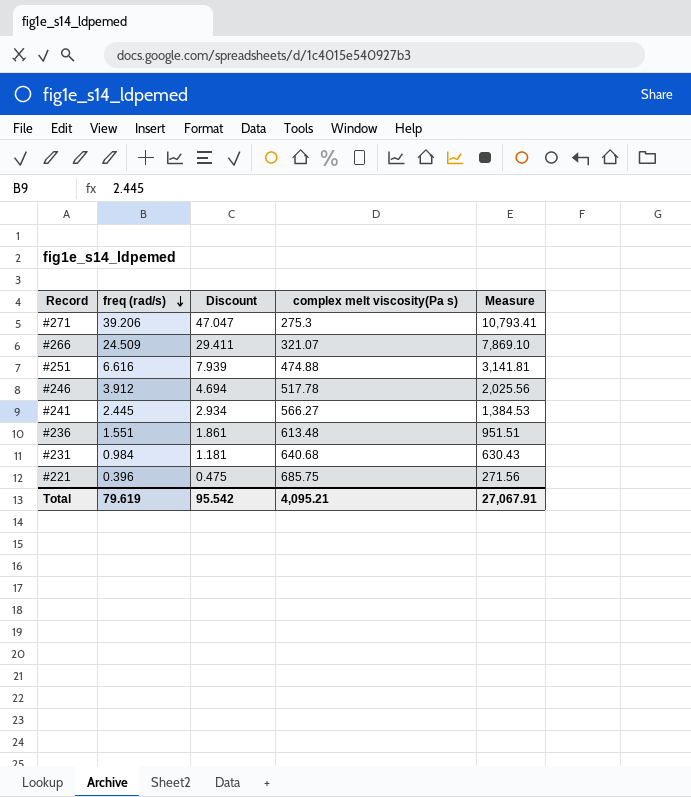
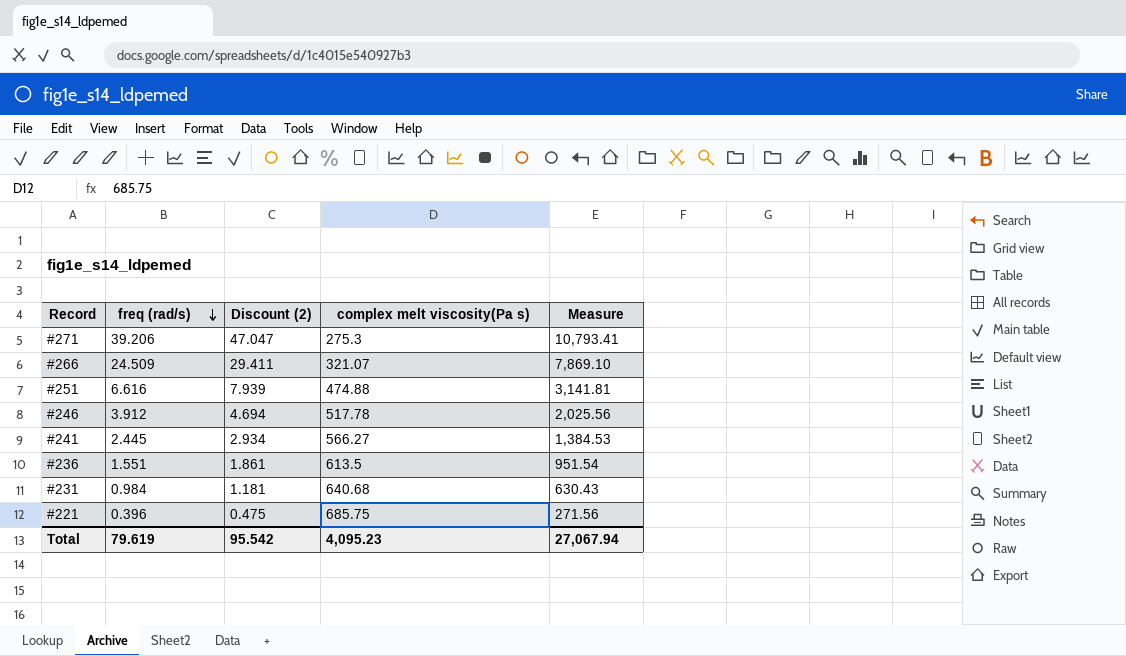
column name: Discount -> Discount (2)
#236 | complex melt viscosity(Pa s): 613.48 -> 613.5
#236 | Measure: 951.51 -> 951.54
Total | complex melt viscosity(Pa s): 4,095.21 -> 4,095.23
Total | Measure: 27,067.91 -> 27,067.94

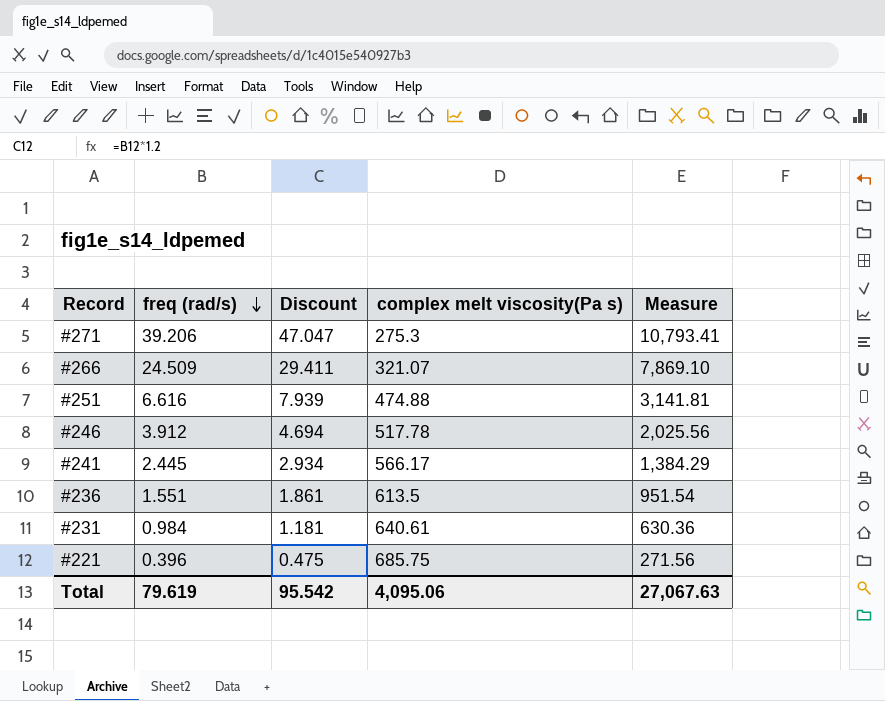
column name: Discount (2) -> Discount
#241 | complex melt viscosity(Pa s): 566.27 -> 566.17
#241 | Measure: 1,384.53 -> 1,384.29
#231 | complex melt viscosity(Pa s): 640.68 -> 640.61
#231 | Measure: 630.43 -> 630.36
Total | complex melt viscosity(Pa s): 4,095.23 -> 4,095.06
Total | Measure: 27,067.94 -> 27,067.63

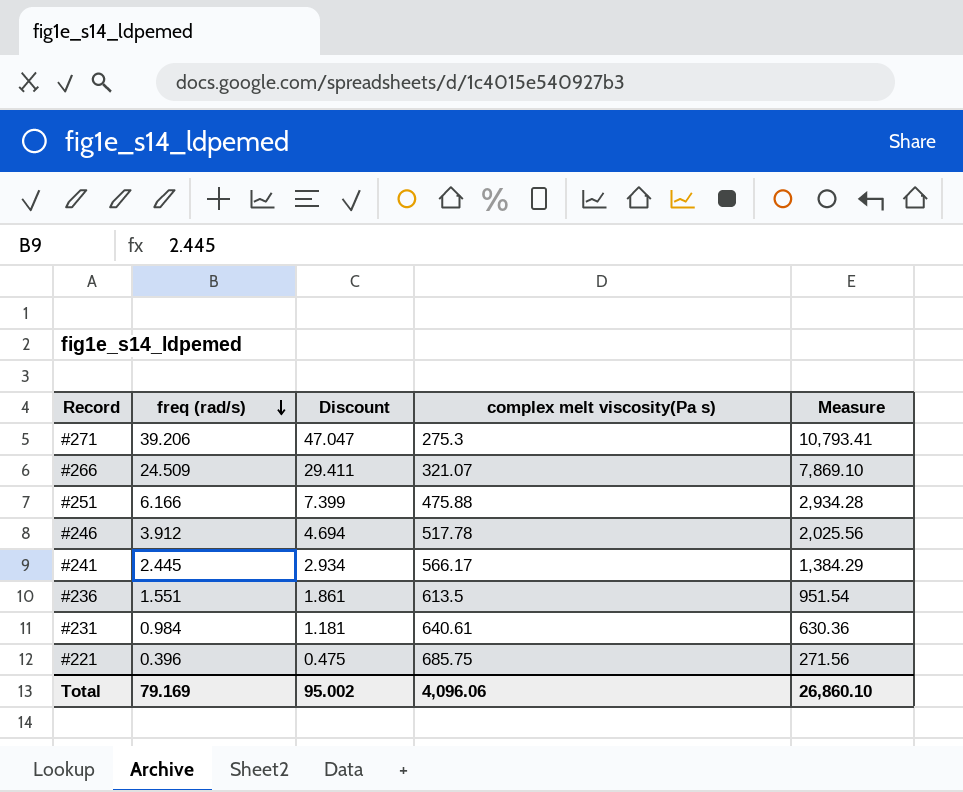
#251 | freq (rad/s): 6.616 -> 6.166
#251 | Discount: 7.939 -> 7.399
#251 | complex melt viscosity(Pa s): 474.88 -> 475.88
#251 | Measure: 3,141.81 -> 2,934.28
Total | freq (rad/s): 79.619 -> 79.169
Total | Discount: 95.542 -> 95.002
Total | complex melt viscosity(Pa s): 4,095.06 -> 4,096.06
Total | Measure: 27,067.63 -> 26,860.10

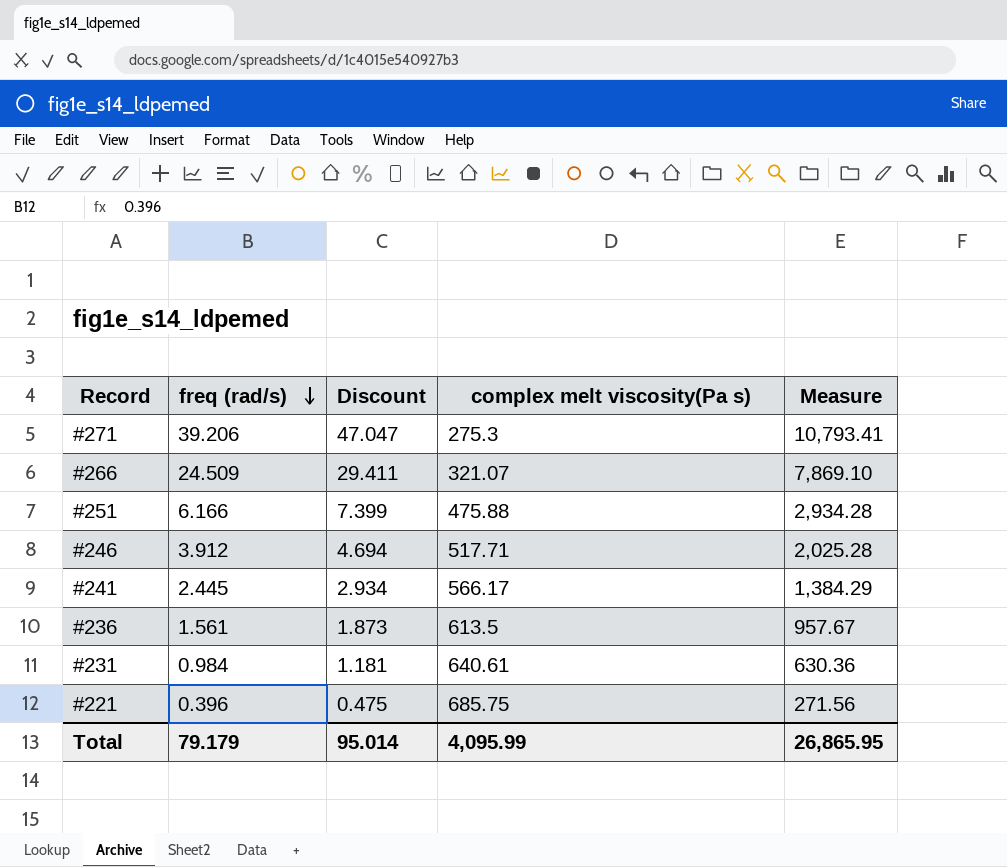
#246 | complex melt viscosity(Pa s): 517.78 -> 517.71
#246 | Measure: 2,025.56 -> 2,025.28
#236 | freq (rad/s): 1.551 -> 1.561
#236 | Discount: 1.861 -> 1.873
#236 | Measure: 951.54 -> 957.67
Total | freq (rad/s): 79.169 -> 79.179
Total | Discount: 95.002 -> 95.014
Total | complex melt viscosity(Pa s): 4,096.06 -> 4,095.99
Total | Measure: 26,860.10 -> 26,865.95

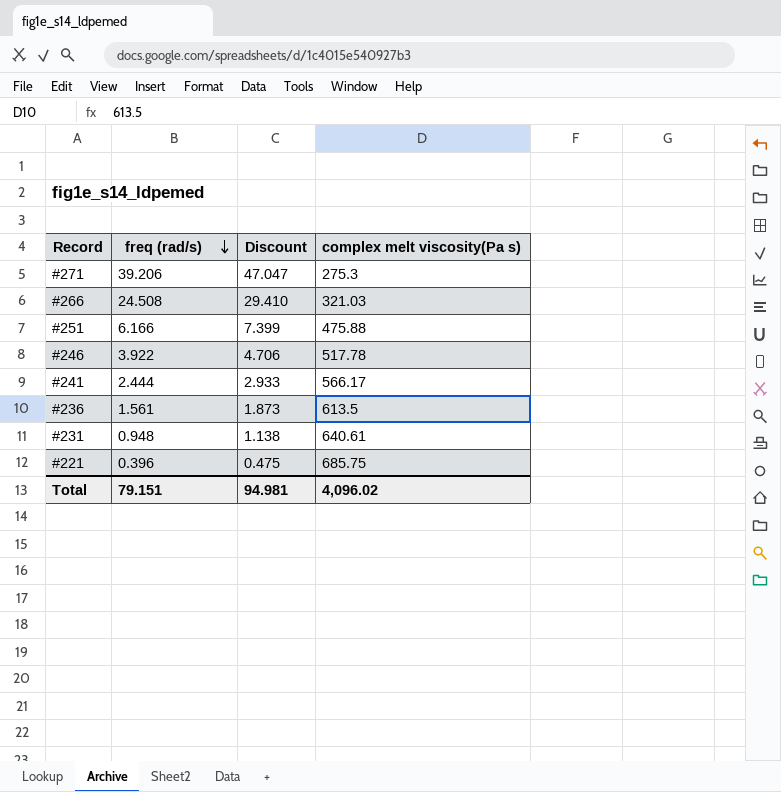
column Measure | formula: [freq (rad/s)] * [complex melt viscosity(Pa s)] -> none
#266 | freq (rad/s): 24.509 -> 24.508
#266 | Discount: 29.411 -> 29.410
#266 | complex melt viscosity(Pa s): 321.07 -> 321.03
#246 | freq (rad/s): 3.912 -> 3.922
#246 | Discount: 4.694 -> 4.706
#246 | complex melt viscosity(Pa s): 517.71 -> 517.78
#241 | freq (rad/s): 2.445 -> 2.444
#241 | Discount: 2.934 -> 2.933
#231 | freq (rad/s): 0.984 -> 0.948
#231 | Discount: 1.181 -> 1.138
Total | freq (rad/s): 79.179 -> 79.151
Total | Discount: 95.014 -> 94.981
Total | complex melt viscosity(Pa s): 4,095.99 -> 4,096.02

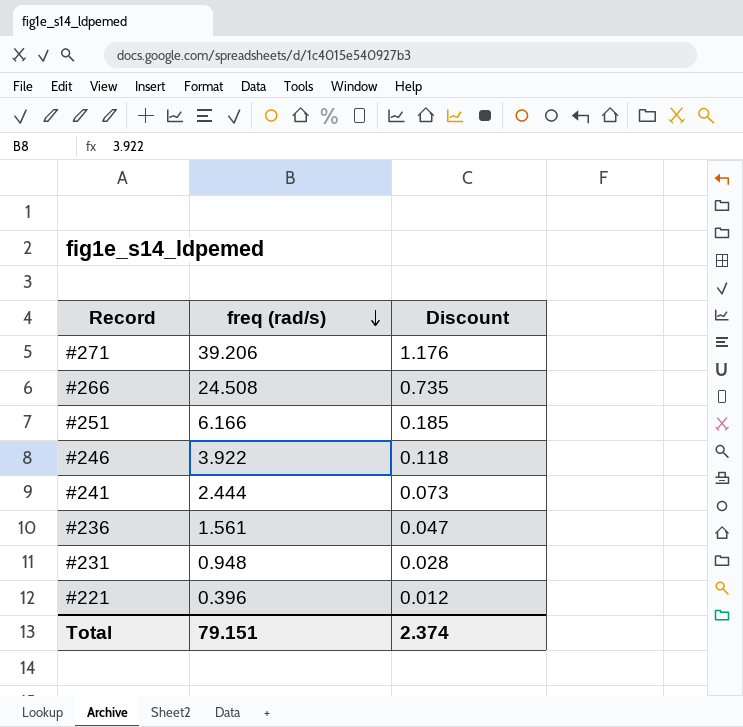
column complex melt viscosity(Pa s) | position: 4 -> none
column Discount | formula: [freq (rad/s)] * 1.2 -> [freq (rad/s)] * 0.03
Total | Discount: 94.981 -> 2.374

